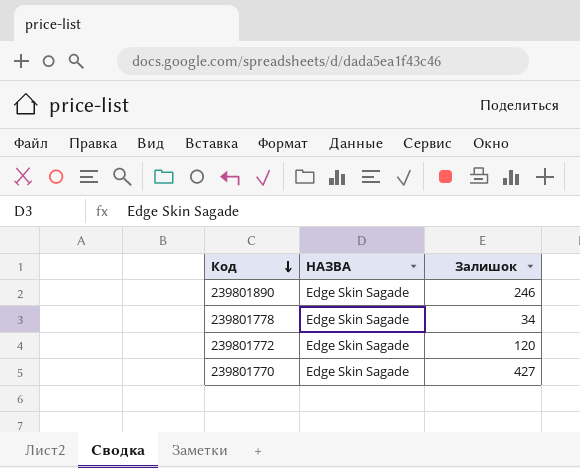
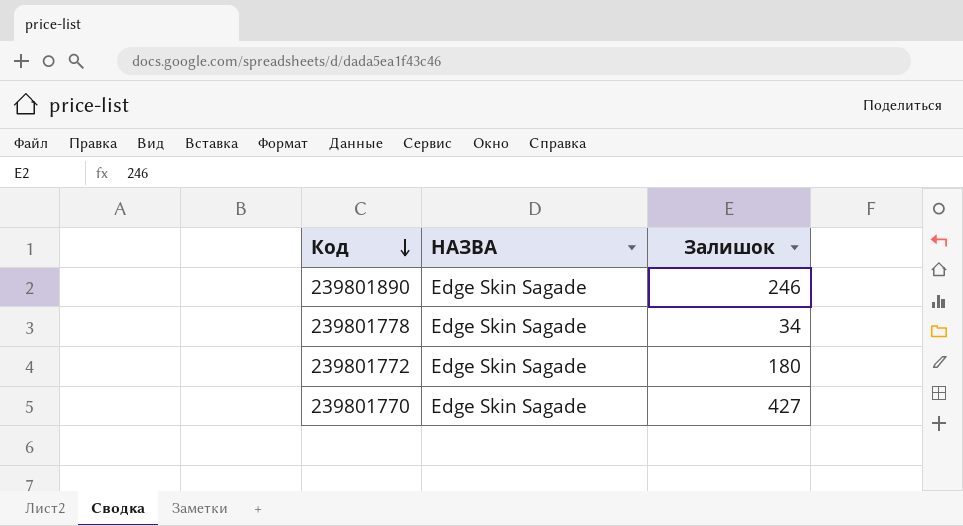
239801772 | Залишок: 120 -> 180

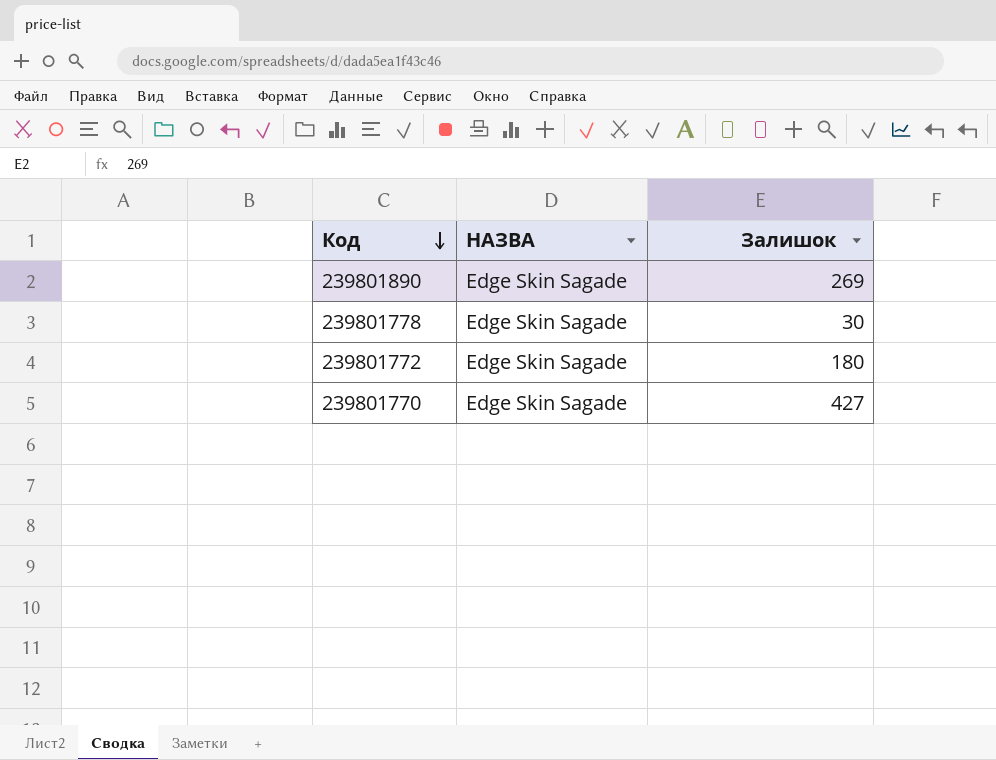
239801890 | Залишок: 246 -> 269
239801778 | Залишок: 34 -> 30

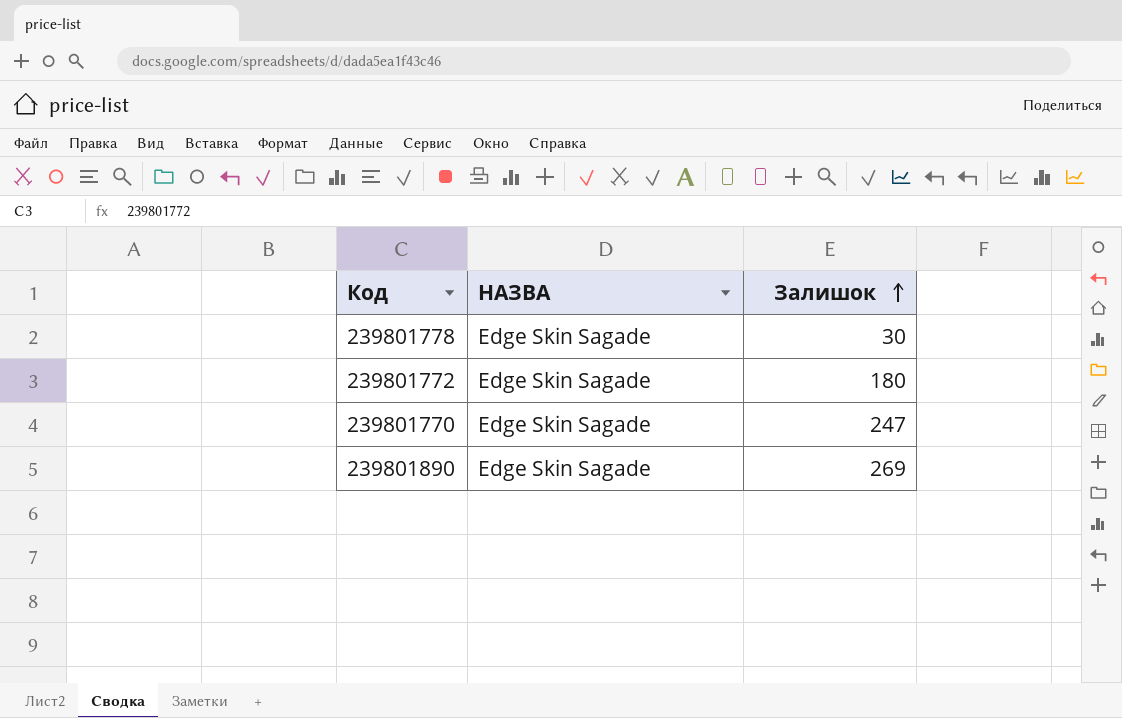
row order: Код descending -> Залишок ascending
239801770 | Залишок: 427 -> 247

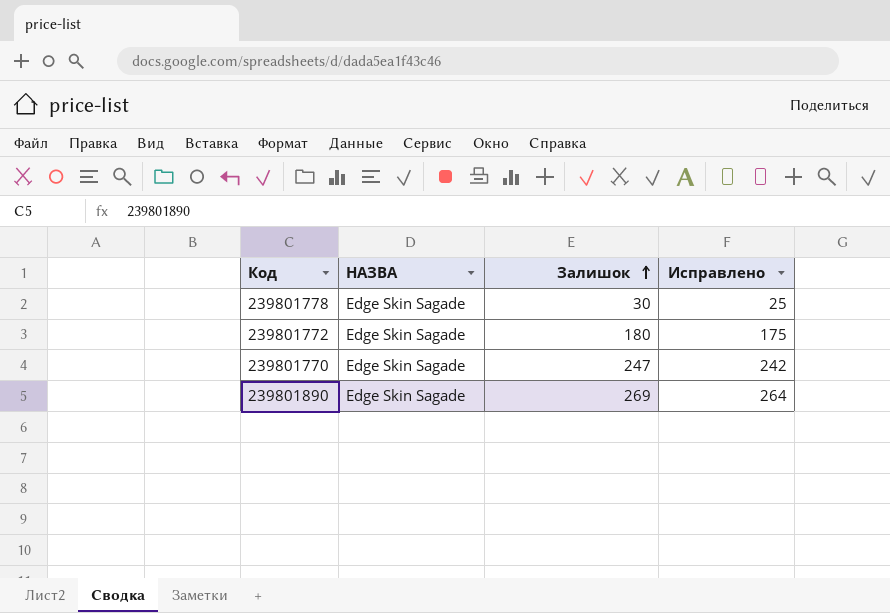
column Исправлено | formula: none -> [Залишок] - 5

